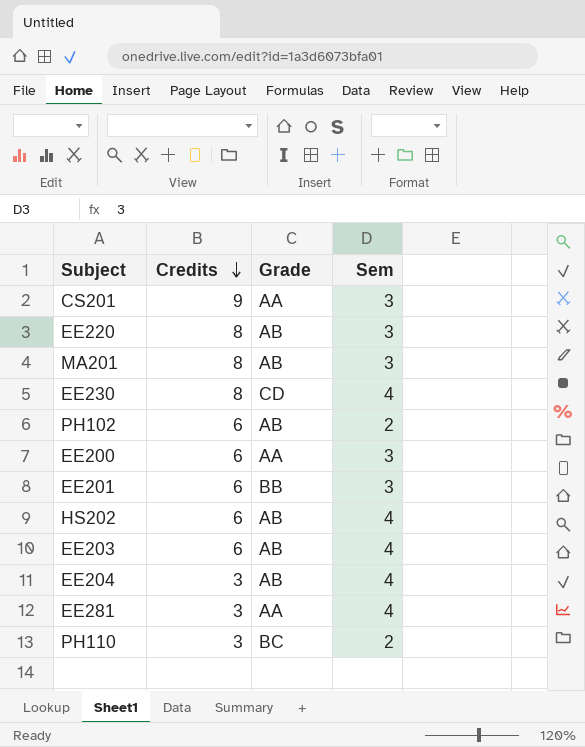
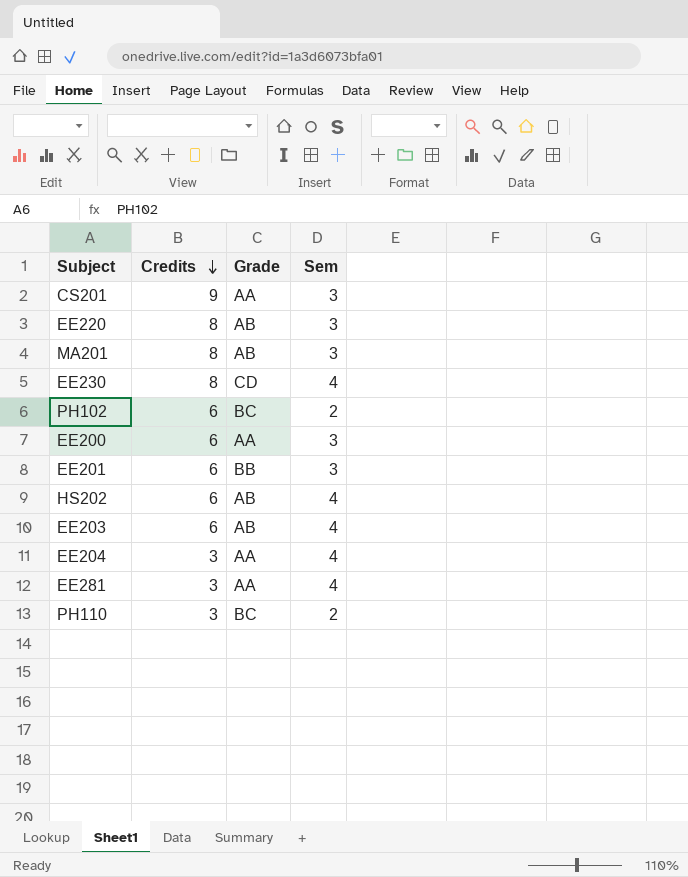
PH102 | Grade: AB -> BC
EE204 | Grade: AB -> AA

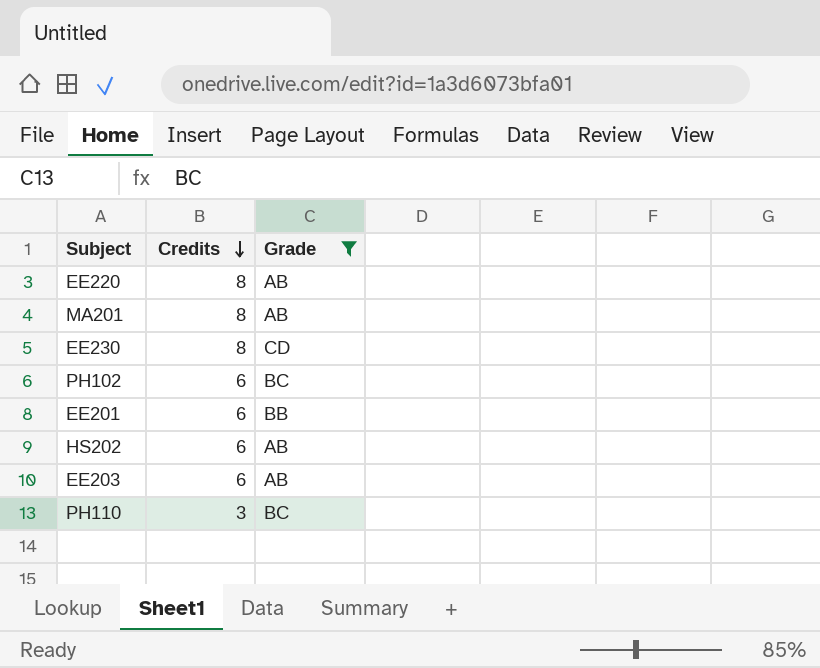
filter: none -> Grade != AA
column Sem | position: 4 -> none

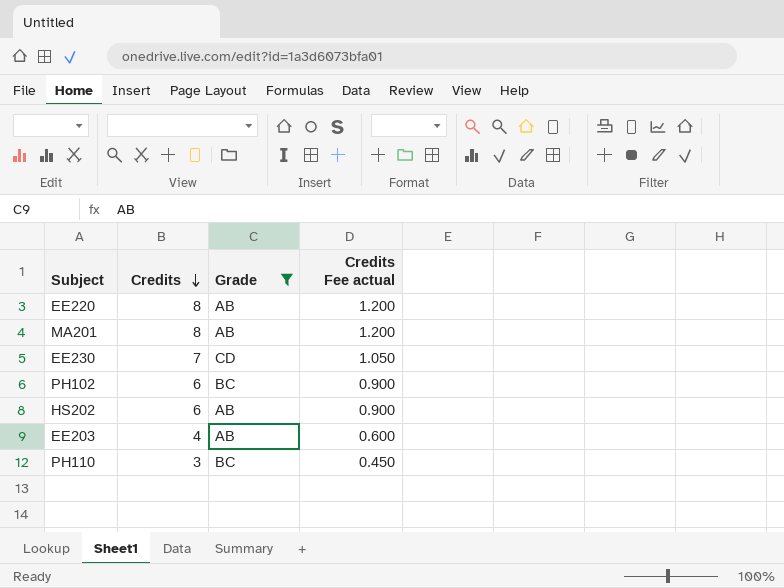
column Credits Fee actual | formula: none -> [Credits] * 0.15
row EE201: 6 | BB -> none
EE230 | Credits: 8 -> 7
EE203 | Credits: 6 -> 4

